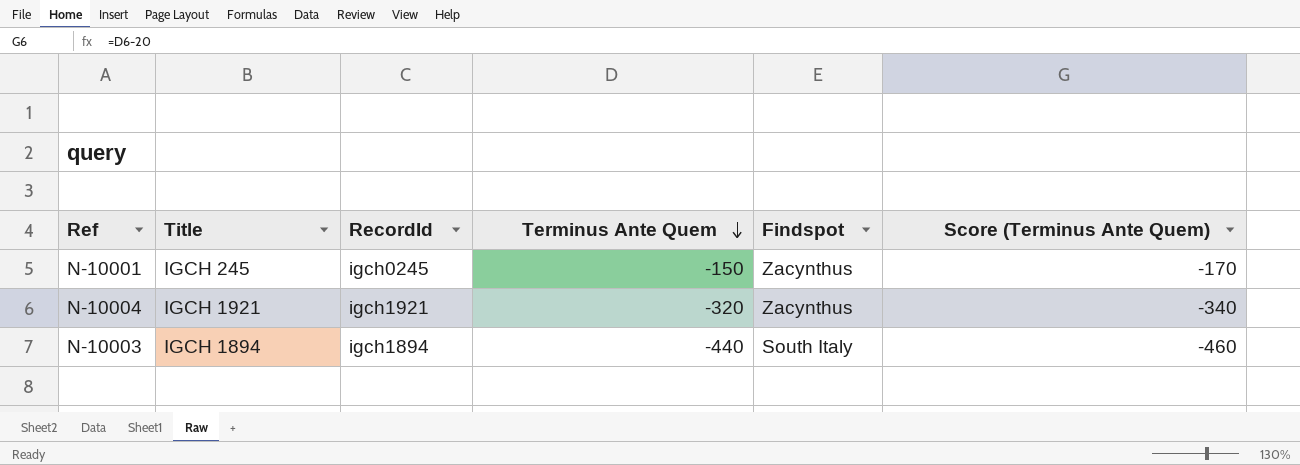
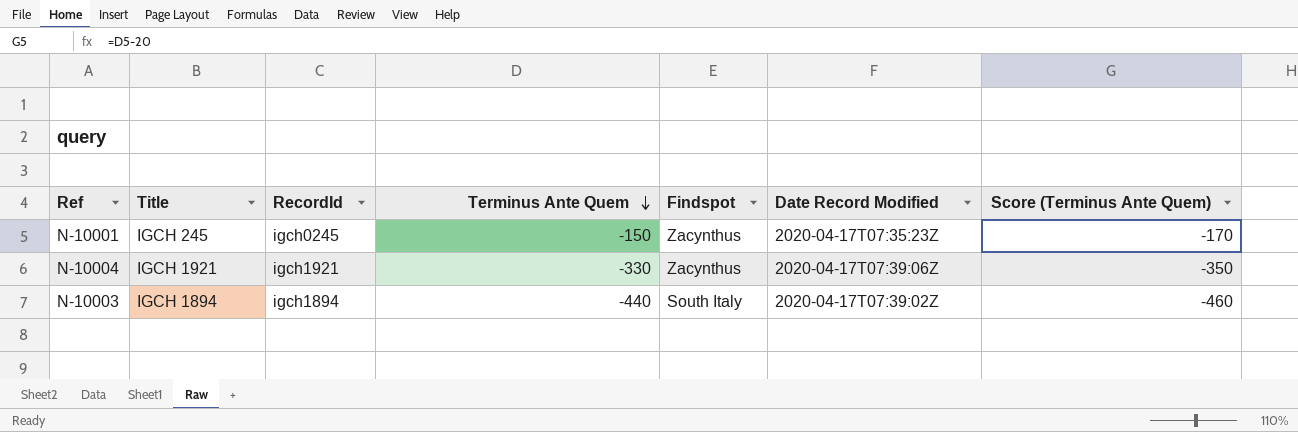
column Date Record Modified | position: none -> 6
N-10004 | Terminus Ante Quem: -320 -> -330
N-10004 | Score (Terminus Ante Quem): -340 -> -350

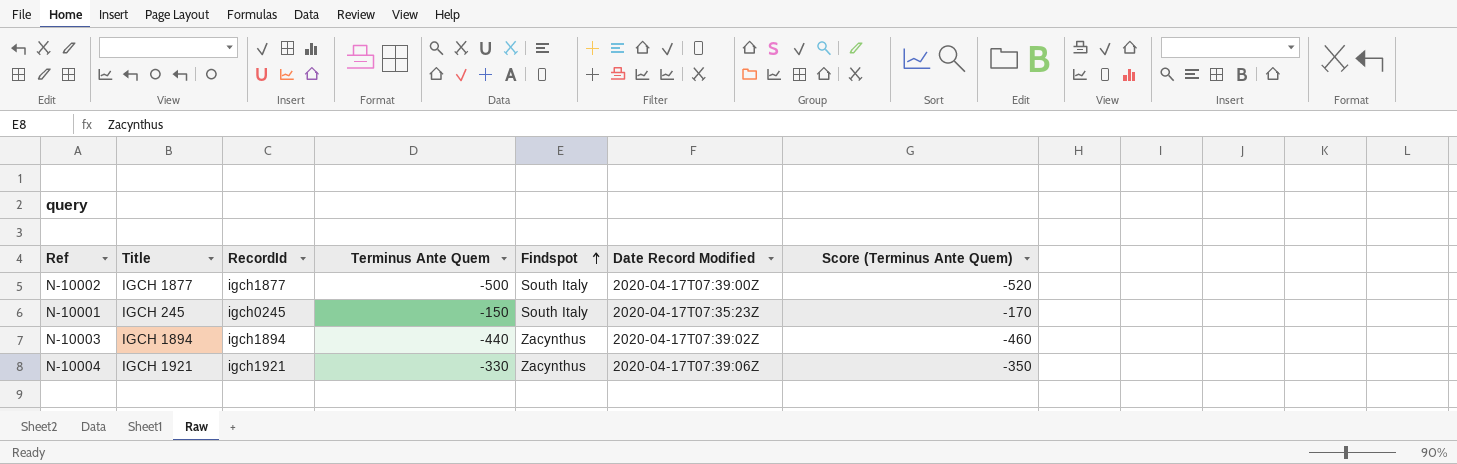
row order: Terminus Ante Quem descending -> Findspot ascending
row N-10002: none -> IGCH 1877 | igch1877 | -500 | South Italy | 2020-04-17T07:39:00Z | -520
N-10001 | Findspot: Zacynthus -> South Italy
N-10003 | Findspot: South Italy -> Zacynthus

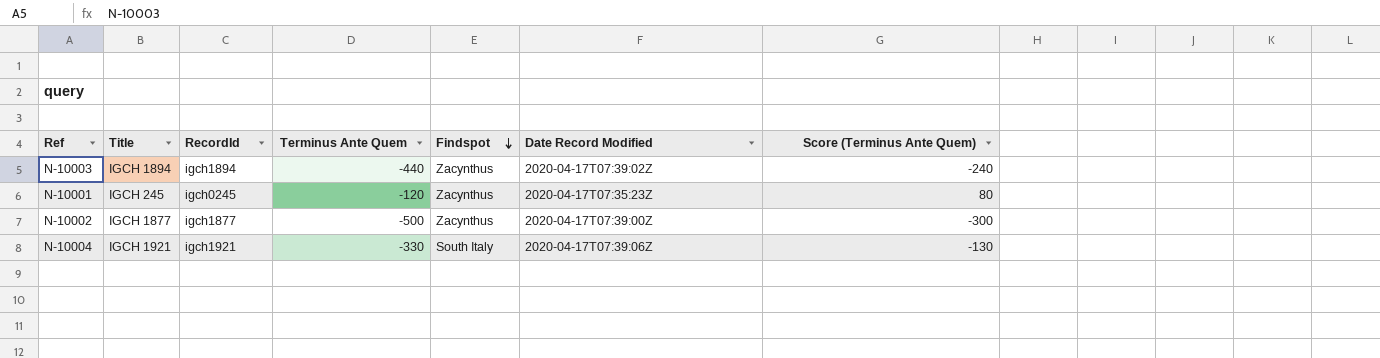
row order: Findspot ascending -> Findspot descending
column Score (Terminus Ante Quem) | formula: [Terminus Ante Quem] - 20 -> [Terminus Ante Quem] + 200
N-10001 | Terminus Ante Quem: -150 -> -120
N-10001 | Findspot: South Italy -> Zacynthus
N-10002 | Findspot: South Italy -> Zacynthus
N-10004 | Findspot: Zacynthus -> South Italy

